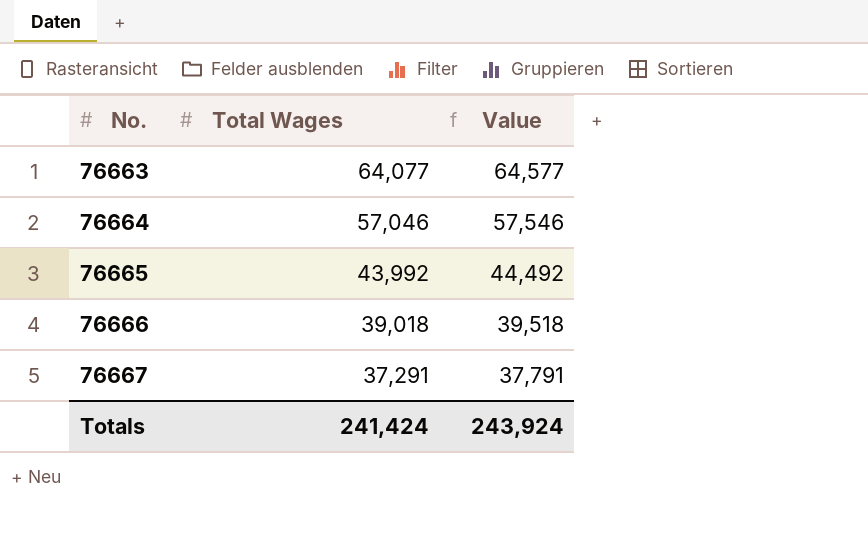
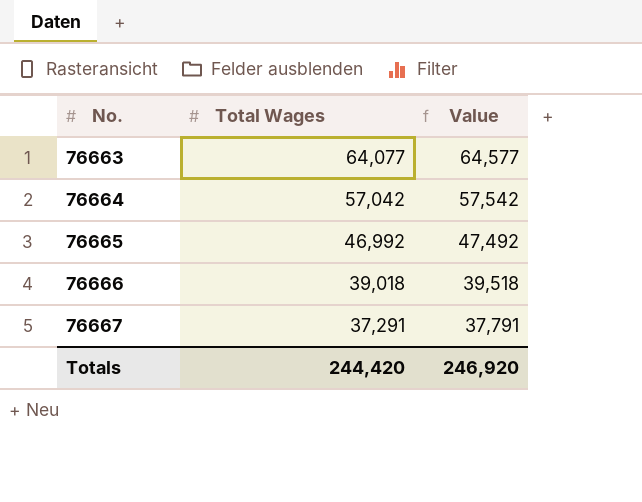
76664 | Total Wages: 57,046 -> 57,042
76664 | Value: 57,546 -> 57,542
76665 | Total Wages: 43,992 -> 46,992
76665 | Value: 44,492 -> 47,492
Totals | Total Wages: 241,424 -> 244,420
Totals | Value: 243,924 -> 246,920

